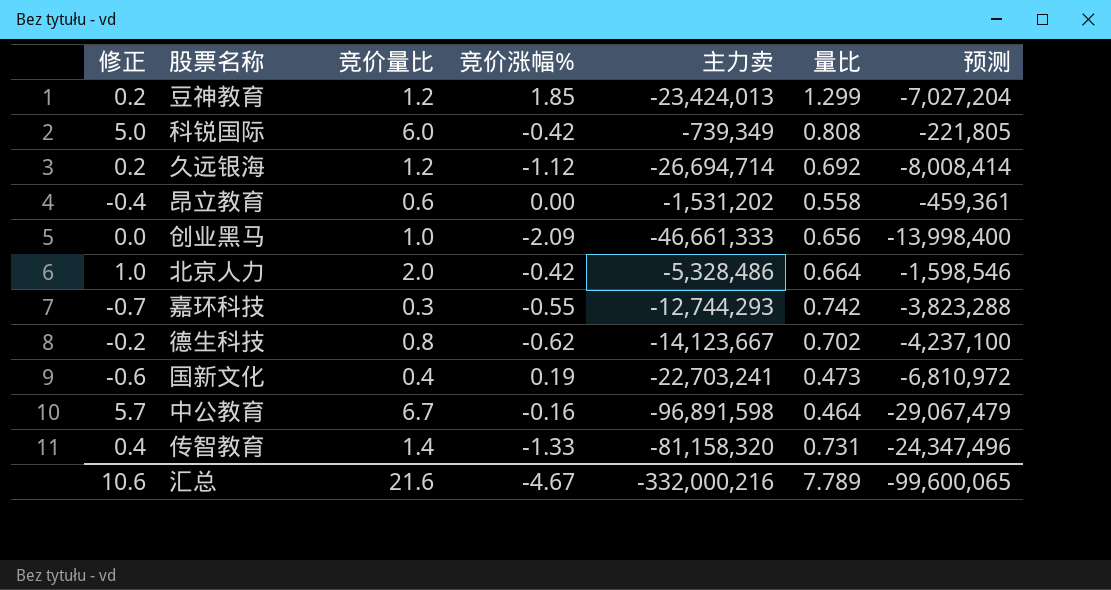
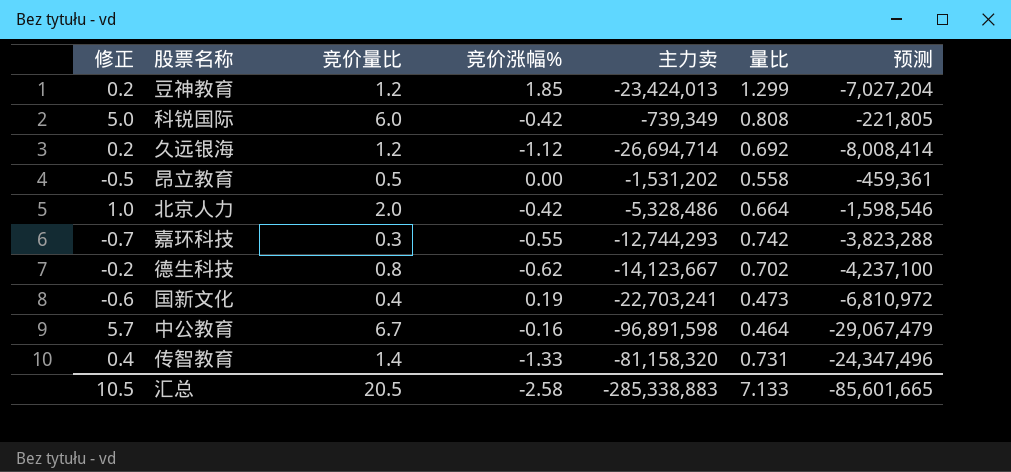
row 创业黑马: 0.0 | 1.0 | -2.09 | -46,661,333 | 0.656 | -13,998,400 -> none
昂立教育 | 修正: -0.4 -> -0.5
昂立教育 | 竞价量比: 0.6 -> 0.5
汇总 | 修正: 10.6 -> 10.5
汇总 | 竞价量比: 21.6 -> 20.5
汇总 | 竞价涨幅%: -4.67 -> -2.58
汇总 | 主力卖: -332,000,216 -> -285,338,883
汇总 | 量比: 7.789 -> 7.133
汇总 | 预测: -99,600,065 -> -85,601,665

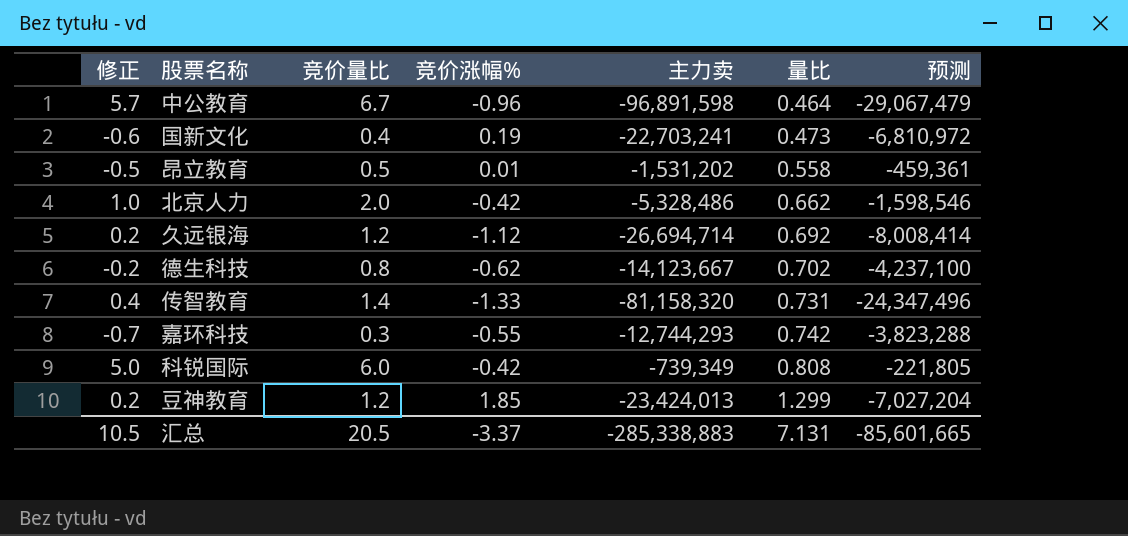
row order: none -> 量比 ascending
中公教育 | 竞价涨幅%: -0.16 -> -0.96
昂立教育 | 竞价涨幅%: 0.00 -> 0.01
北京人力 | 量比: 0.664 -> 0.662
汇总 | 竞价涨幅%: -2.58 -> -3.37
汇总 | 量比: 7.133 -> 7.131

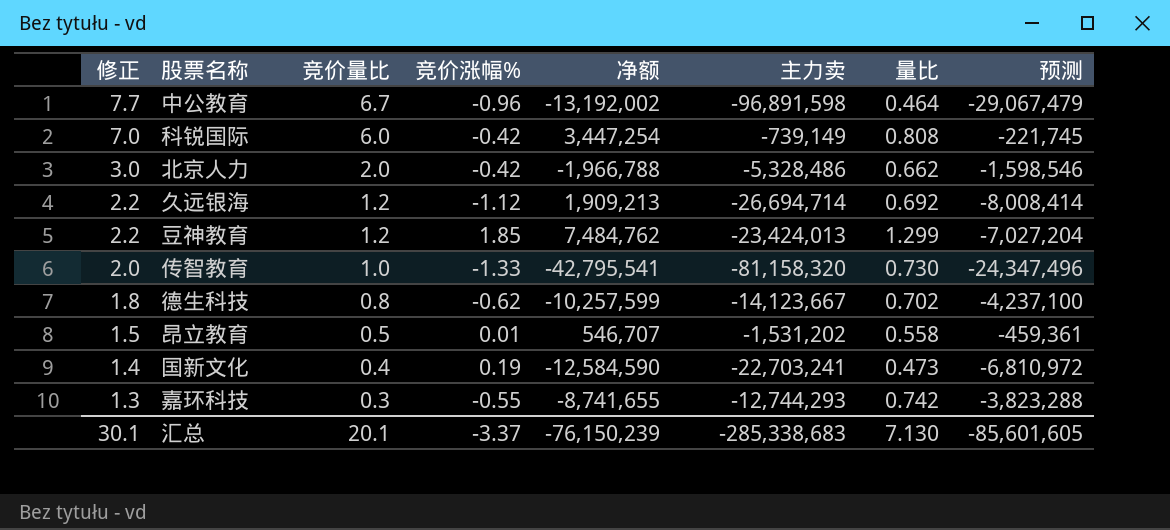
row order: 量比 ascending -> 修正 descending
column 修正 | formula: [竞价量比] - 1 -> [竞价量比] + 1
column 净额 | position: none -> 5
科锐国际 | 主力卖: -739,349 -> -739,149
科锐国际 | 预测: -221,805 -> -221,745
传智教育 | 竞价量比: 1.4 -> 1.0
传智教育 | 量比: 0.731 -> 0.730
汇总 | 修正: 10.5 -> 30.1
汇总 | 竞价量比: 20.5 -> 20.1
汇总 | 主力卖: -285,338,883 -> -285,338,683
汇总 | 量比: 7.131 -> 7.130
汇总 | 预测: -85,601,665 -> -85,601,605

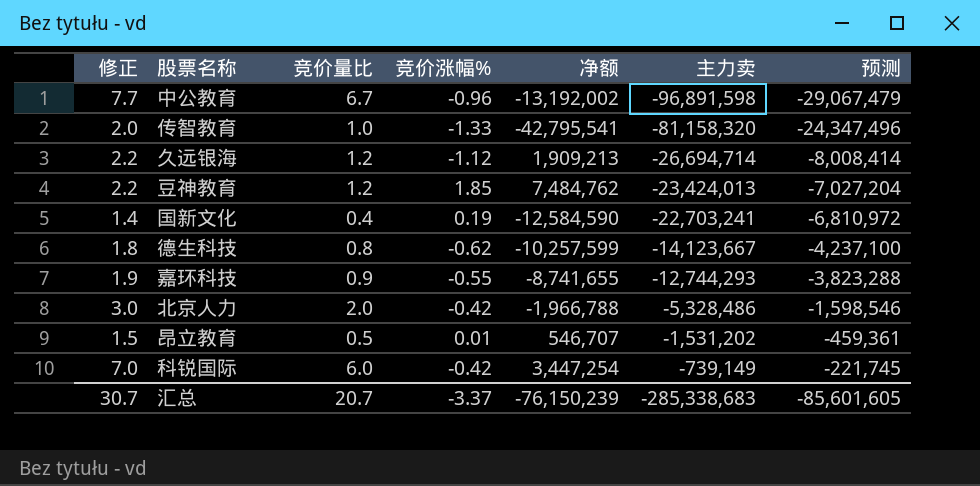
row order: 修正 descending -> 主力卖 ascending
column 量比 | position: 7 -> none
嘉环科技 | 修正: 1.3 -> 1.9
嘉环科技 | 竞价量比: 0.3 -> 0.9
汇总 | 修正: 30.1 -> 30.7
汇总 | 竞价量比: 20.1 -> 20.7

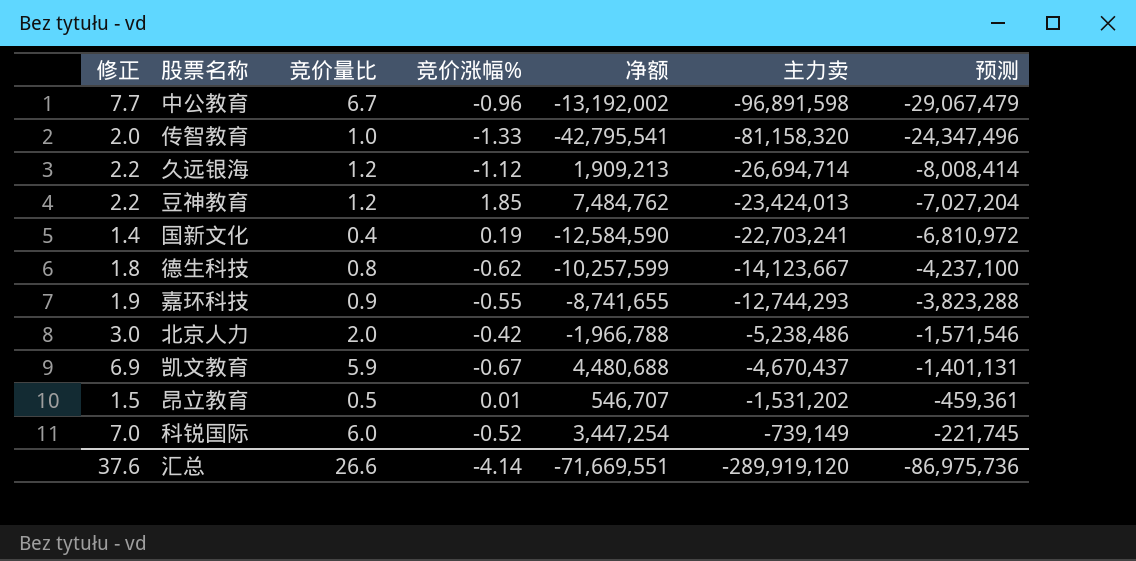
北京人力 | 主力卖: -5,328,486 -> -5,238,486
北京人力 | 预测: -1,598,546 -> -1,571,546
row 凯文教育: none -> 6.9 | 5.9 | -0.67 | 4,480,688 | -4,670,437 | -1,401,131
科锐国际 | 竞价涨幅%: -0.42 -> -0.52
汇总 | 修正: 30.7 -> 37.6
汇总 | 竞价量比: 20.7 -> 26.6
汇总 | 竞价涨幅%: -3.37 -> -4.14
汇总 | 净额: -76,150,239 -> -71,669,551
汇总 | 主力卖: -285,338,683 -> -289,919,120
汇总 | 预测: -85,601,605 -> -86,975,736

